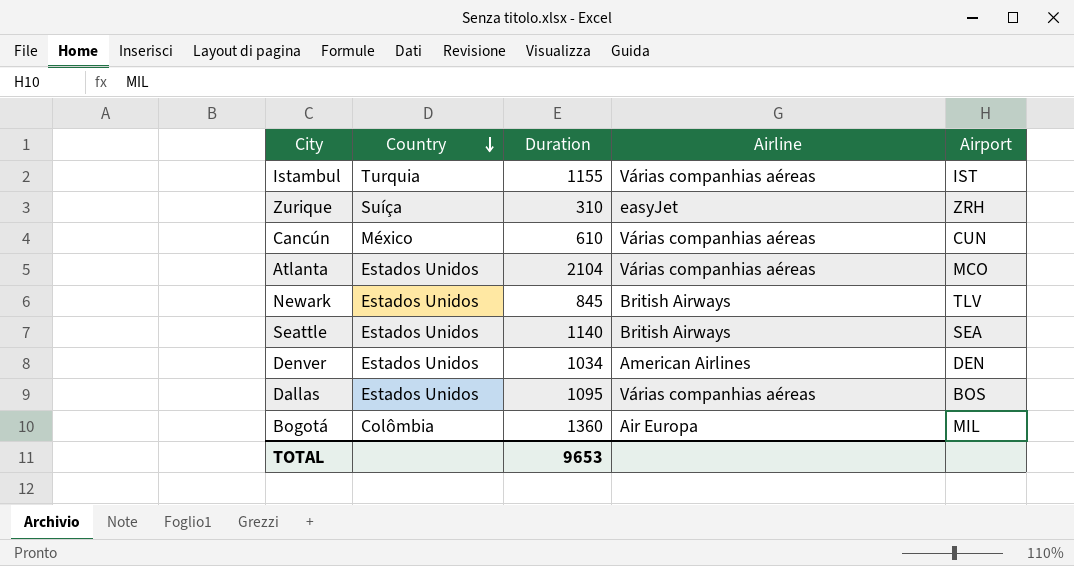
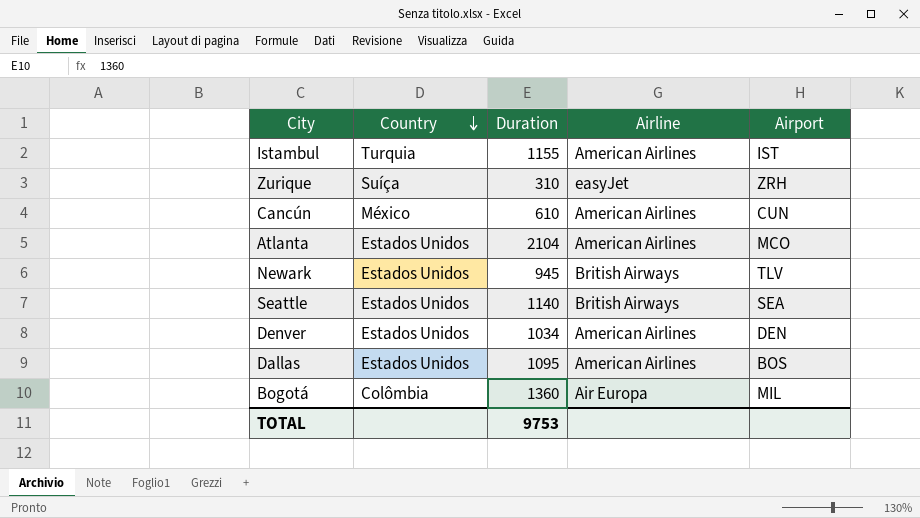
Istambul | Airline: Várias companhias aéreas -> American Airlines
Cancún | Airline: Várias companhias aéreas -> American Airlines
Atlanta | Airline: Várias companhias aéreas -> American Airlines
Newark | Duration: 845 -> 945
Dallas | Airline: Várias companhias aéreas -> American Airlines
TOTAL | Duration: 9653 -> 9753

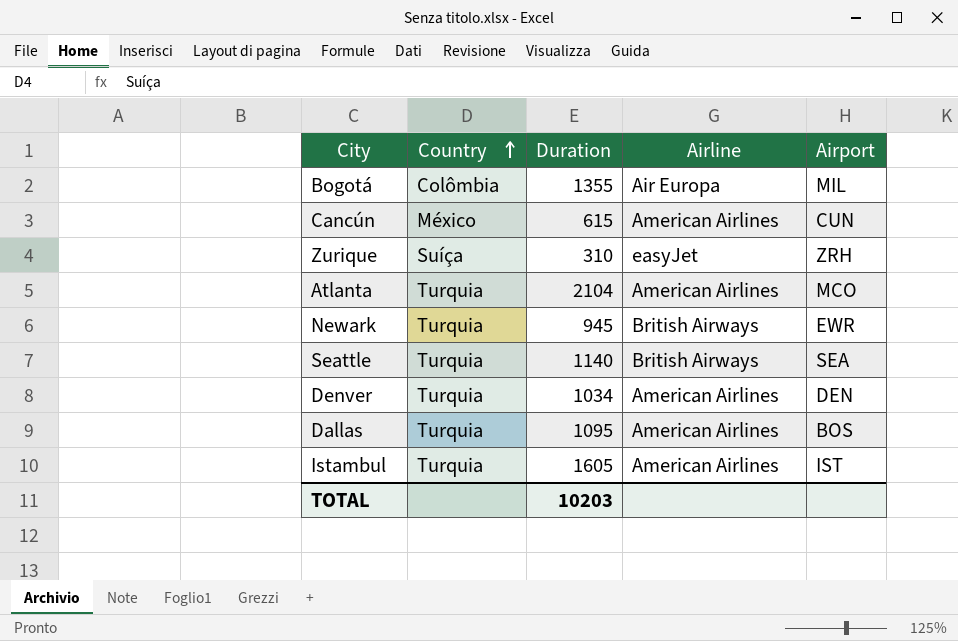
row order: Country descending -> Country ascending
Bogotá | Duration: 1360 -> 1355
Cancún | Duration: 610 -> 615
Atlanta | Country: Estados Unidos -> Turquia
Newark | Country: Estados Unidos -> Turquia
Newark | Airport: TLV -> EWR
Seattle | Country: Estados Unidos -> Turquia
Denver | Country: Estados Unidos -> Turquia
Dallas | Country: Estados Unidos -> Turquia
Istambul | Duration: 1155 -> 1605
TOTAL | Duration: 9753 -> 10203

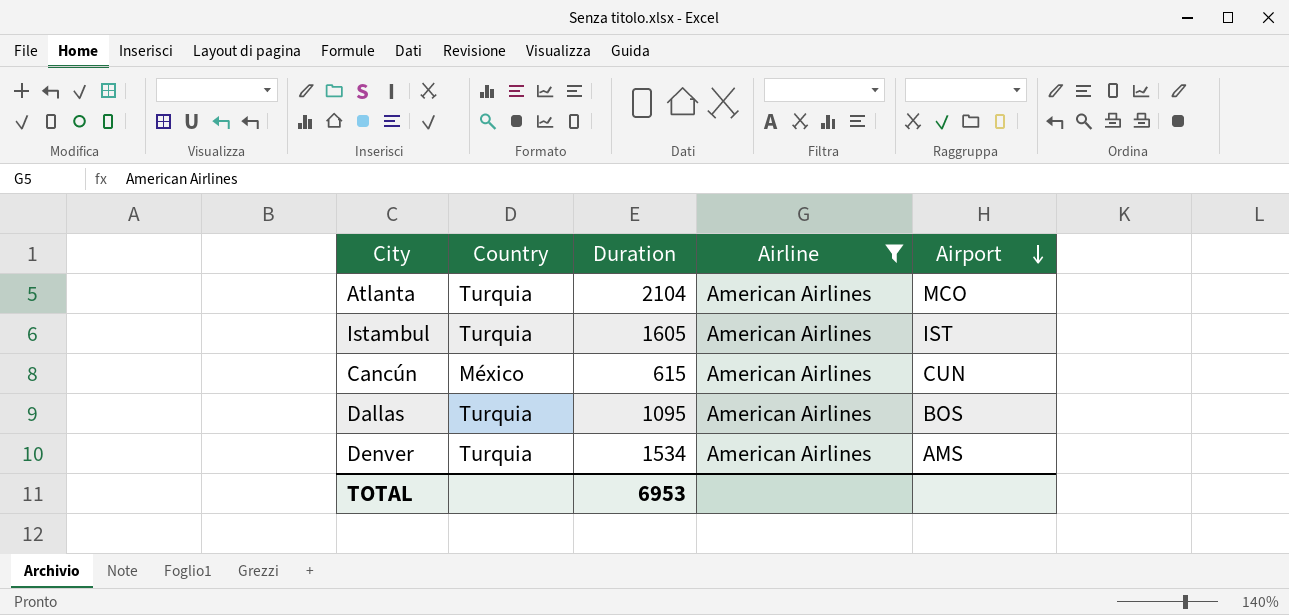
filter: none -> Airline = American Airlines
row order: Country ascending -> Airport descending
Denver | Duration: 1034 -> 1534
Denver | Airport: DEN -> AMS
TOTAL | Duration: 10203 -> 6953

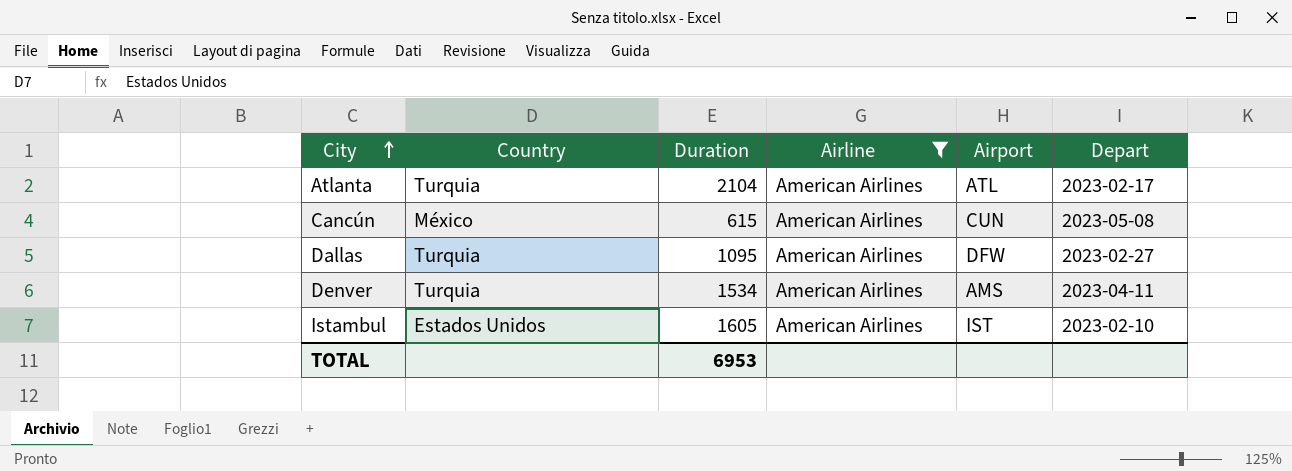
row order: Airport descending -> City ascending
column Depart | position: none -> 6
Atlanta | Airport: MCO -> ATL
Dallas | Airport: BOS -> DFW
Istambul | Country: Turquia -> Estados Unidos

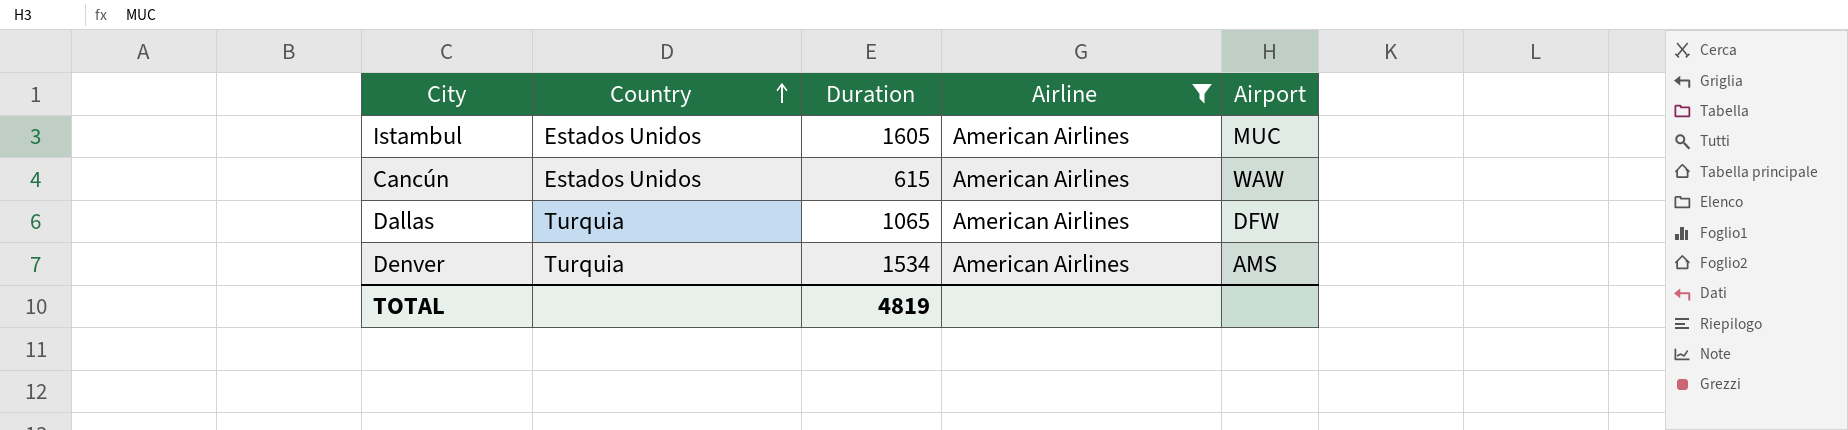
row order: City ascending -> Country ascending
column Depart | position: 6 -> none
row Atlanta: Turquia | 2104 | American Airlines | ATL | 2023-02-17 -> none
Istambul | Airport: IST -> MUC
Cancún | Country: México -> Estados Unidos
Cancún | Airport: CUN -> WAW
Dallas | Duration: 1095 -> 1065
TOTAL | Duration: 6953 -> 4819

